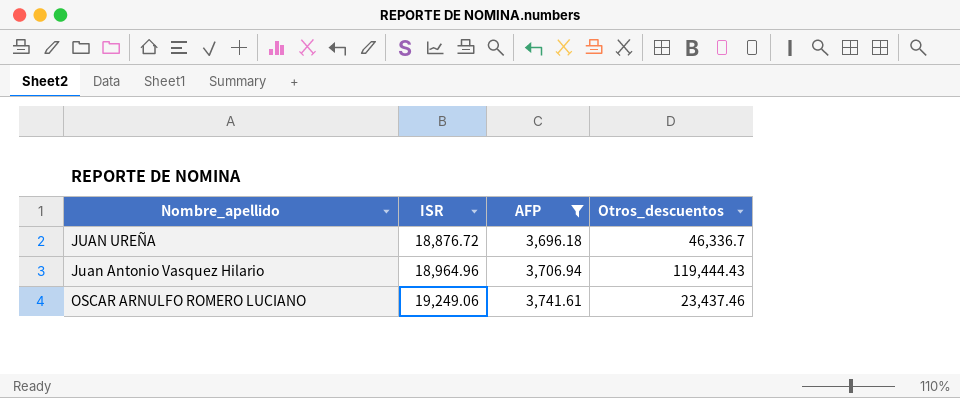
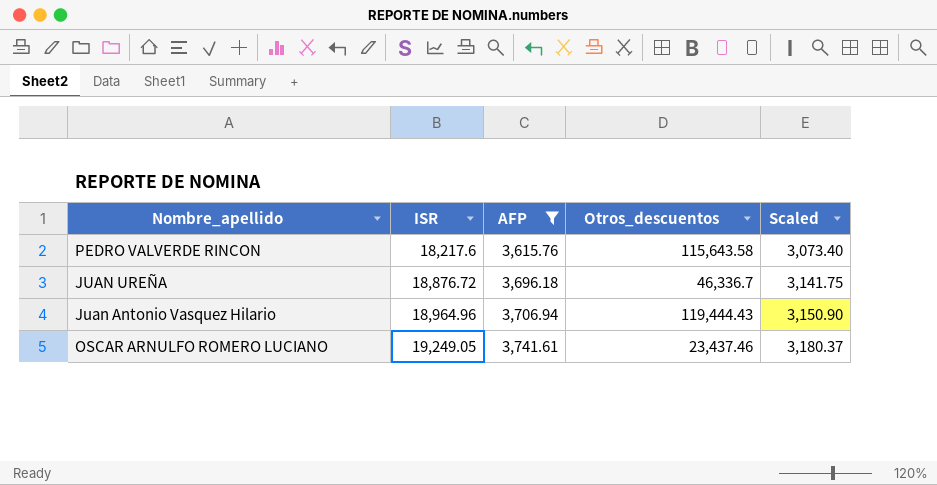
column Scaled | formula: none -> [AFP] * 0.85
row PEDRO VALVERDE RINCON: none -> 18,217.6 | 3,615.76 | 115,643.58 | 3,073.40
OSCAR ARNULFO ROMERO LUCIANO | ISR: 19,249.06 -> 19,249.05

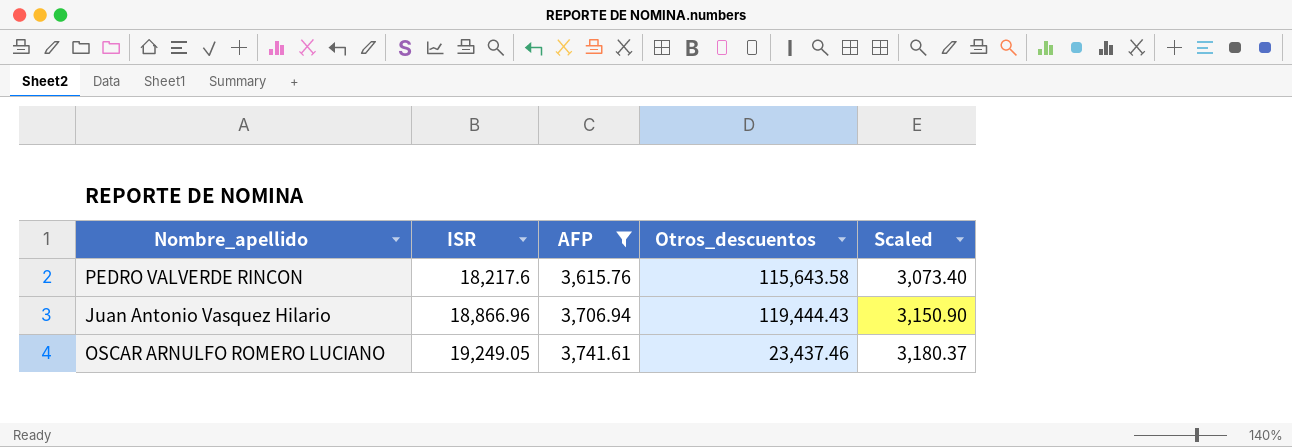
row JUAN UREÑA: 18,876.72 | 3,696.18 | 46,336.7 | 3,141.75 -> none
Juan Antonio Vasquez Hilario | ISR: 18,964.96 -> 18,866.96

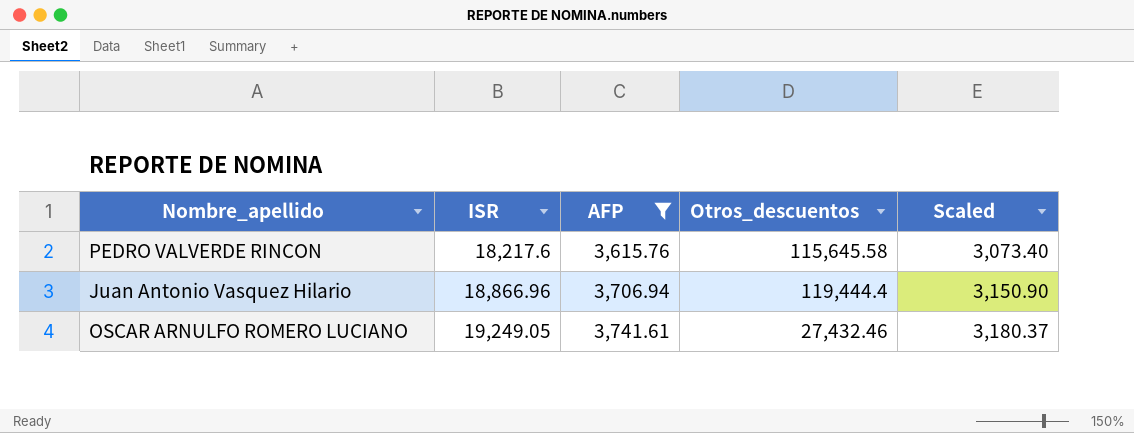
PEDRO VALVERDE RINCON | Otros_descuentos: 115,643.58 -> 115,645.58
Juan Antonio Vasquez Hilario | Otros_descuentos: 119,444.43 -> 119,444.4
OSCAR ARNULFO ROMERO LUCIANO | Otros_descuentos: 23,437.46 -> 27,432.46

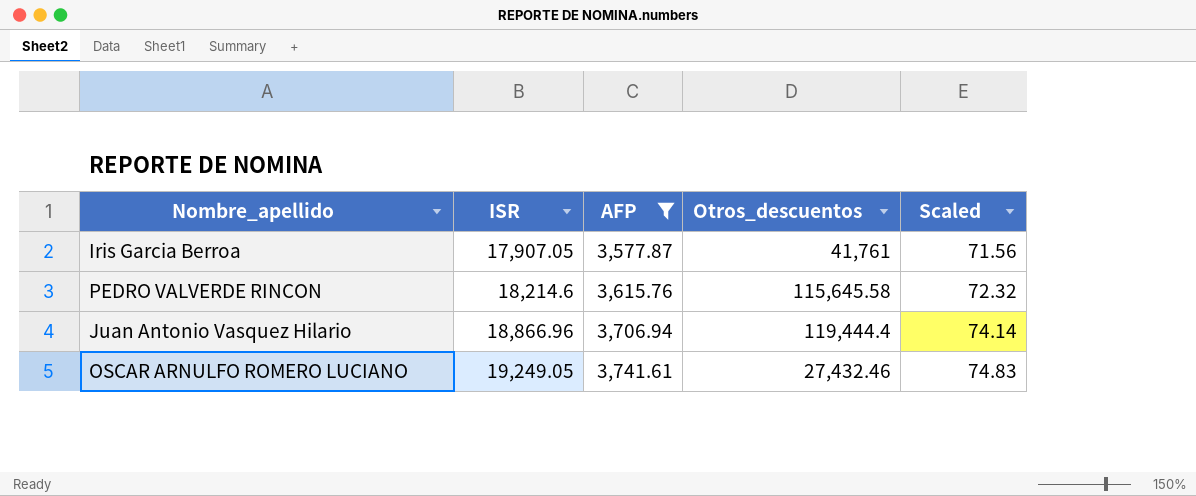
column Scaled | formula: [AFP] * 0.85 -> [AFP] * 0.02
row Iris Garcia Berroa: none -> 17,907.05 | 3,577.87 | 41,761 | 71.56
PEDRO VALVERDE RINCON | ISR: 18,217.6 -> 18,214.6

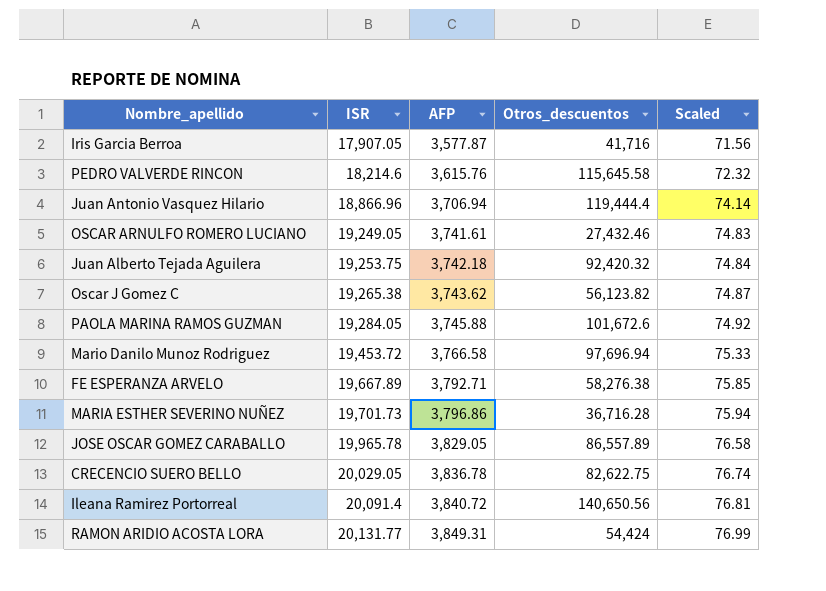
filter: AFP <= 3,741.61 -> none
Iris Garcia Berroa | Otros_descuentos: 41,761 -> 41,716

